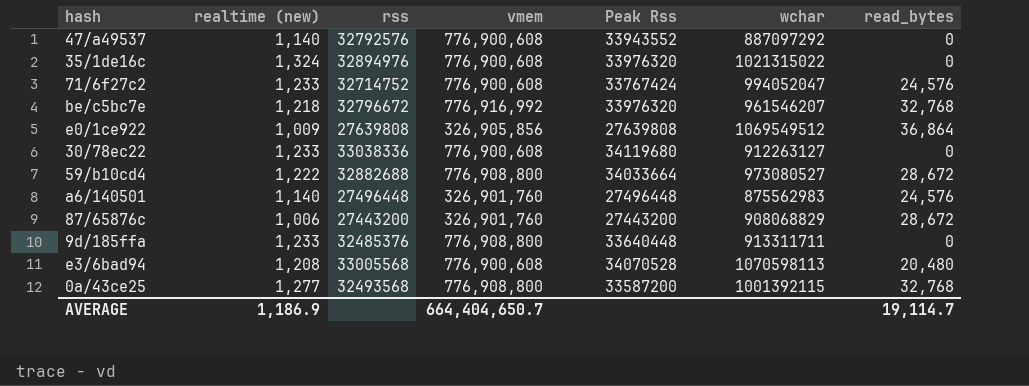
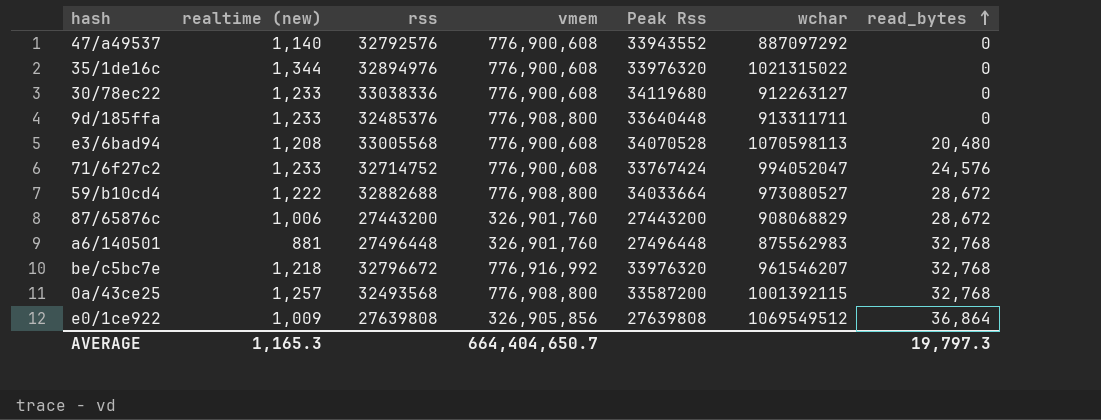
row order: none -> read_bytes ascending
35/1de16c | realtime (new): 1,324 -> 1,344
a6/140501 | realtime (new): 1,140 -> 881
a6/140501 | read_bytes: 24,576 -> 32,768
0a/43ce25 | realtime (new): 1,277 -> 1,257
AVERAGE | realtime (new): 1,186.9 -> 1,165.3
AVERAGE | read_bytes: 19,114.7 -> 19,797.3

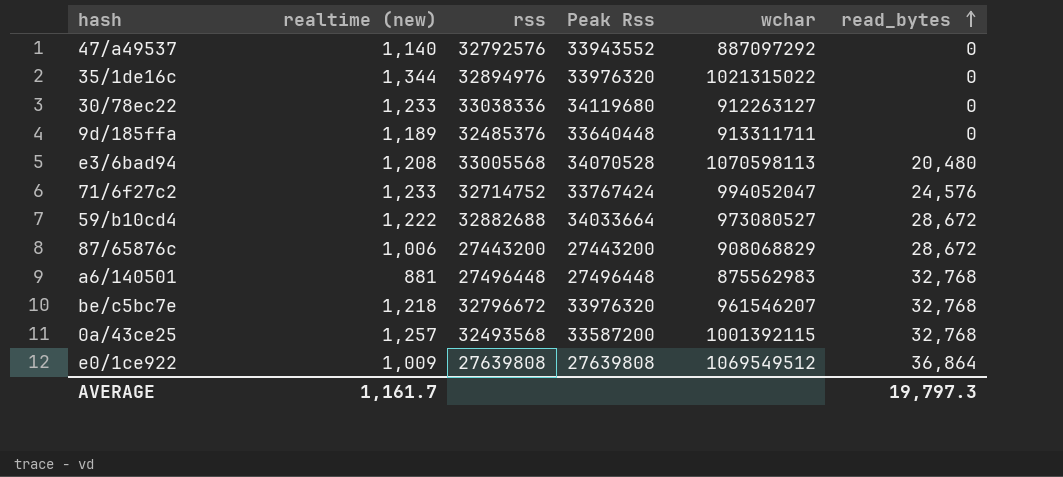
column vmem | position: 4 -> none
9d/185ffa | realtime (new): 1,233 -> 1,189
AVERAGE | realtime (new): 1,165.3 -> 1,161.7

